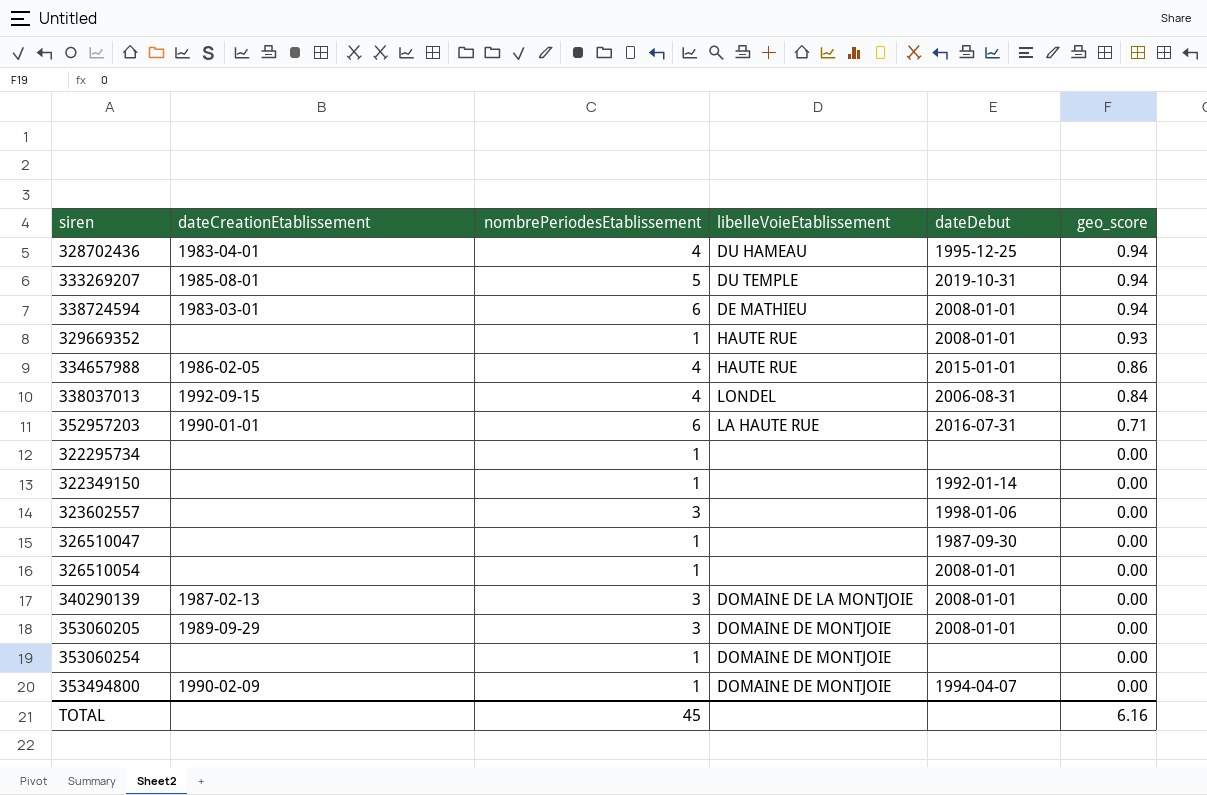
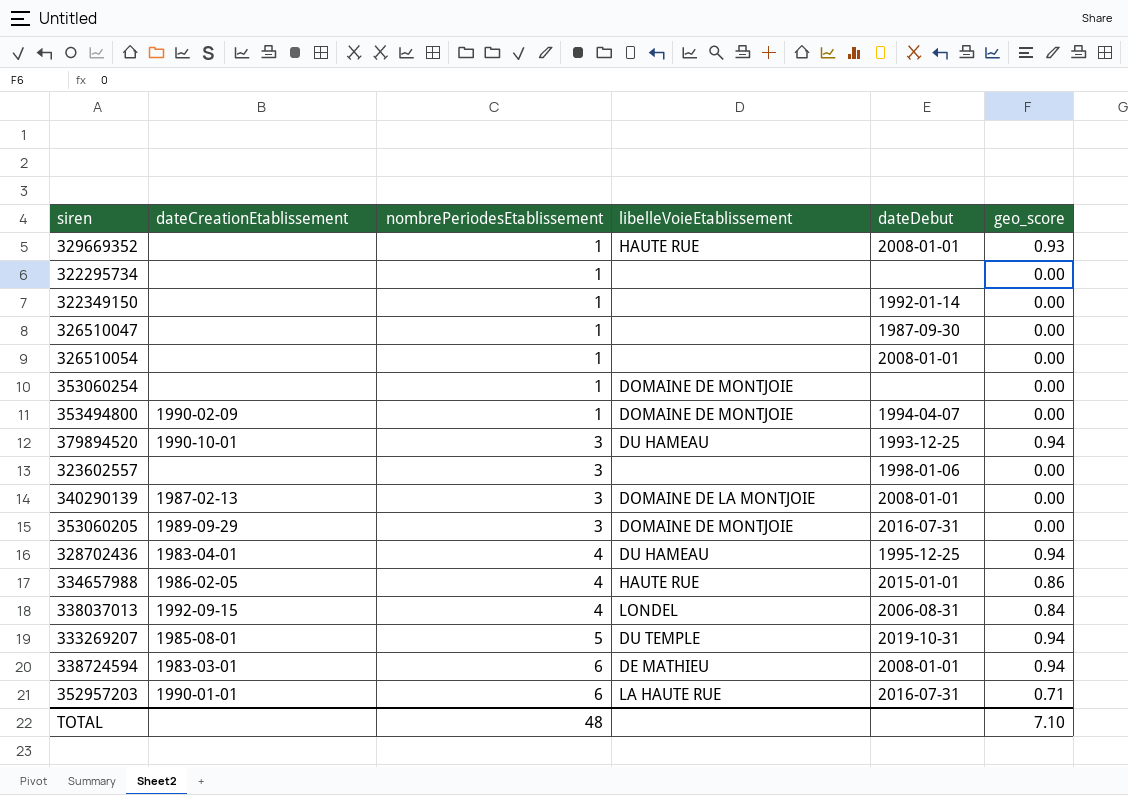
row order: geo_score descending -> nombrePeriodesEtablissement ascending
row 379894520: none -> 1990-10-01 | 3 | DU HAMEAU | 1993-12-25 | 0.94
353060205 | dateDebut: 2008-01-01 -> 2016-07-31
TOTAL | nombrePeriodesEtablissement: 45 -> 48
TOTAL | geo_score: 6.16 -> 7.10

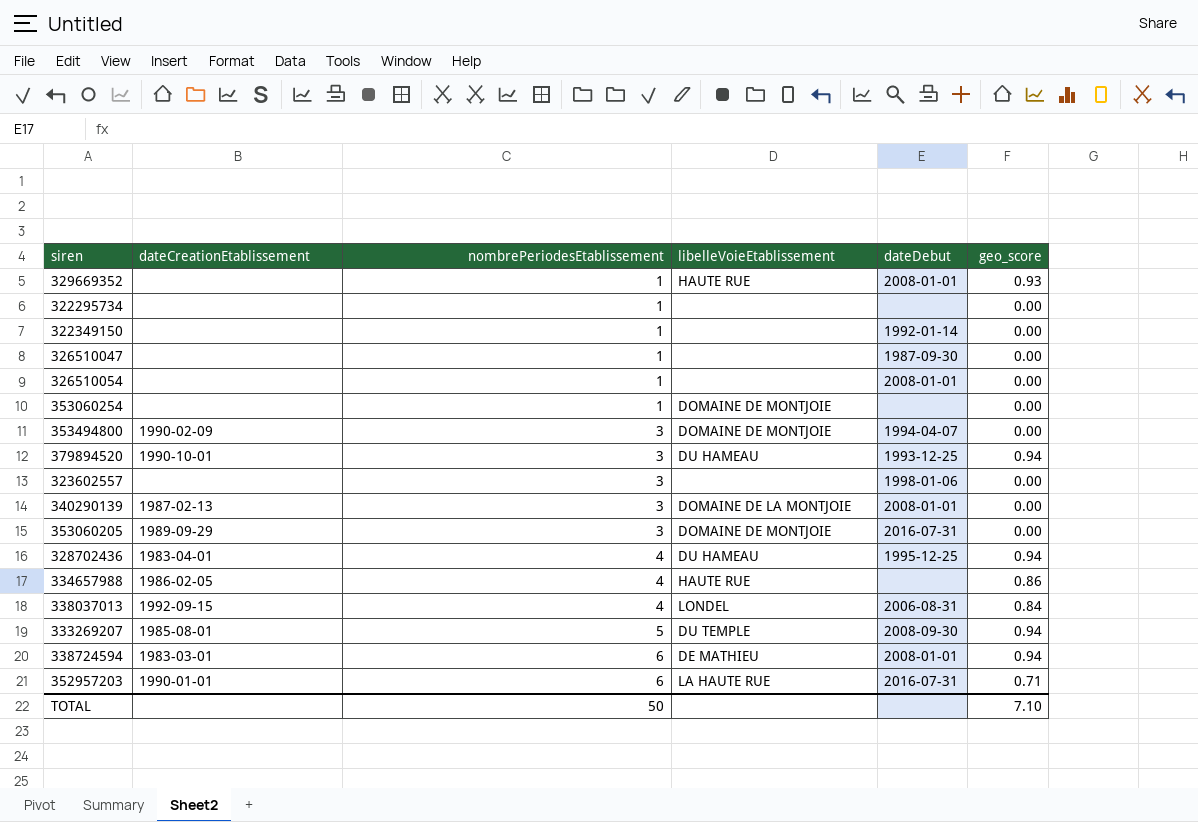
353494800 | nombrePeriodesEtablissement: 1 -> 3
334657988 | dateDebut: 2015-01-01 -> none
333269207 | dateDebut: 2019-10-31 -> 2008-09-30
TOTAL | nombrePeriodesEtablissement: 48 -> 50

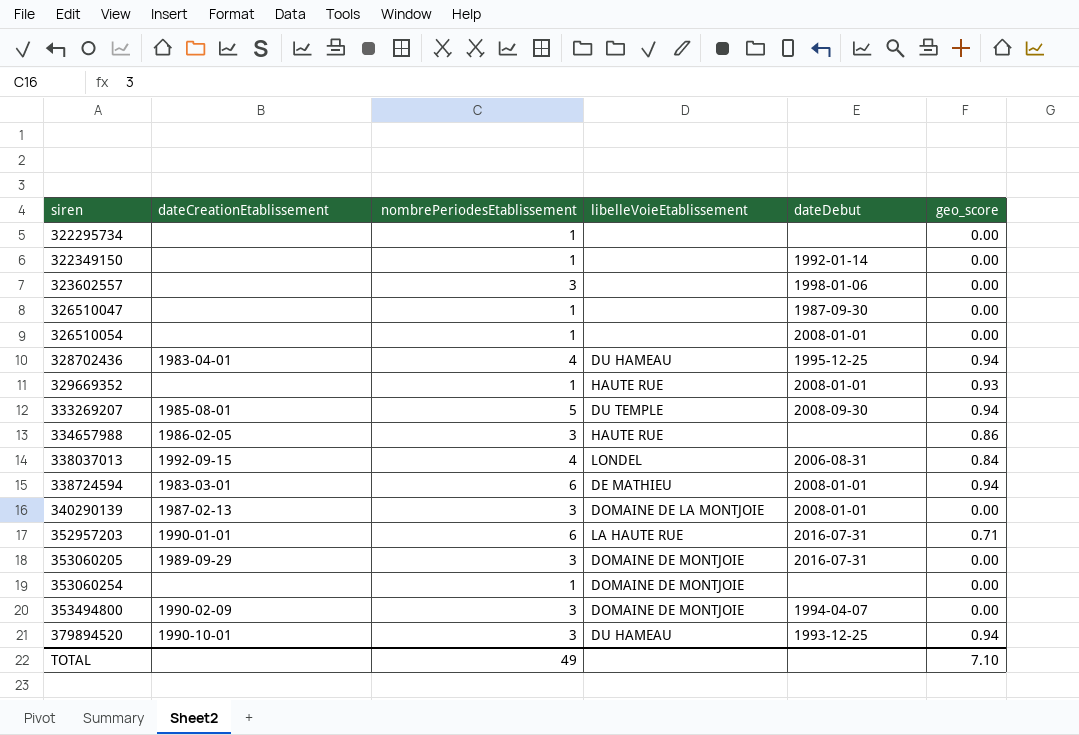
row order: nombrePeriodesEtablissement ascending -> siren ascending
334657988 | nombrePeriodesEtablissement: 4 -> 3
TOTAL | nombrePeriodesEtablissement: 50 -> 49

